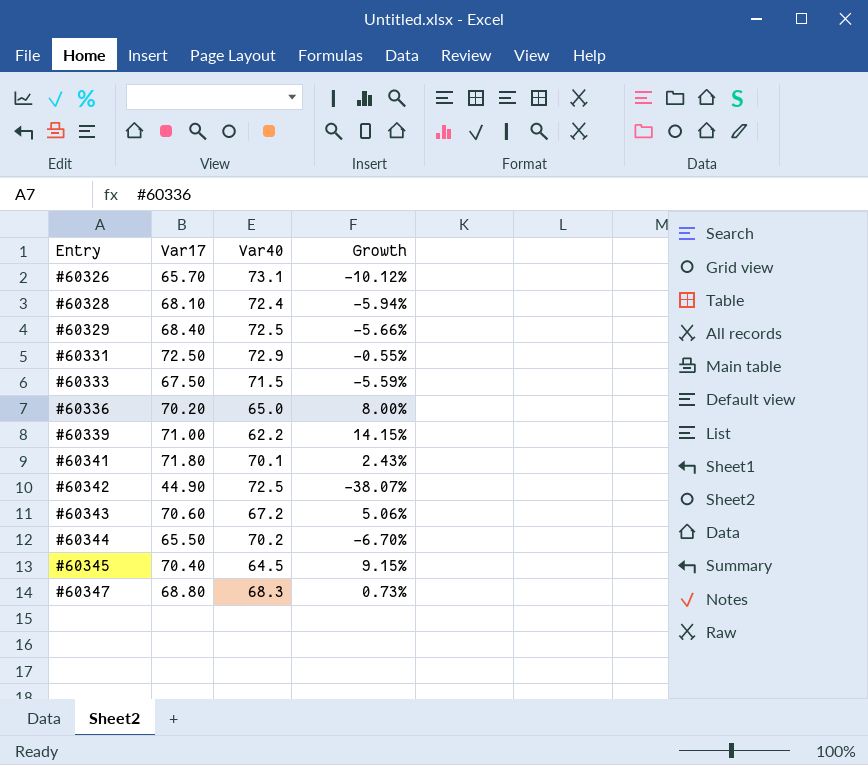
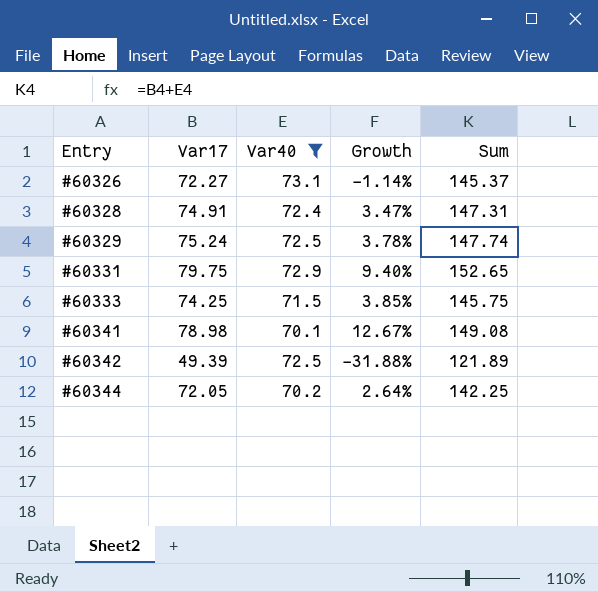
filter: none -> Var40 >= 70.1
column Sum | formula: none -> [Var17] + [Var40]
#60326 | Var17: 65.70 -> 72.27
#60326 | Growth: -10.12% -> -1.14%
#60328 | Var17: 68.10 -> 74.91
#60328 | Growth: -5.94% -> 3.47%
#60329 | Var17: 68.40 -> 75.24
#60329 | Growth: -5.66% -> 3.78%
#60331 | Var17: 72.50 -> 79.75
#60331 | Growth: -0.55% -> 9.40%
#60333 | Var17: 67.50 -> 74.25
#60333 | Growth: -5.59% -> 3.85%
#60341 | Var17: 71.80 -> 78.98
#60341 | Growth: 2.43% -> 12.67%
#60342 | Var17: 44.90 -> 49.39
#60342 | Growth: -38.07% -> -31.88%
#60344 | Var17: 65.50 -> 72.05
#60344 | Growth: -6.70% -> 2.64%

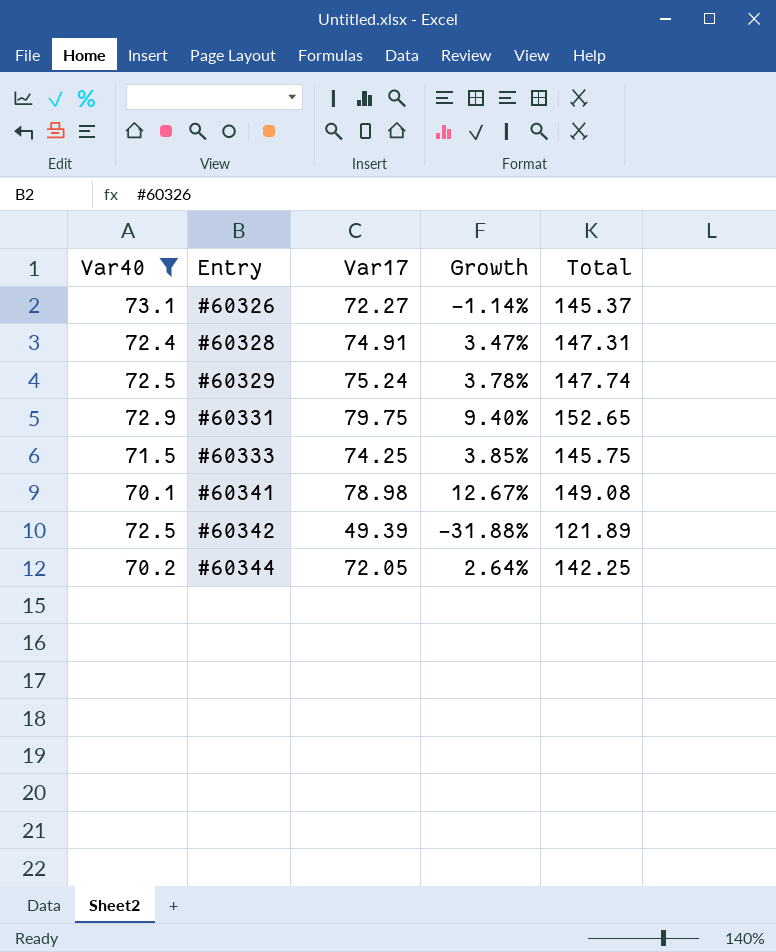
column Var40 | position: 3 -> 1
column name: Sum -> Total

